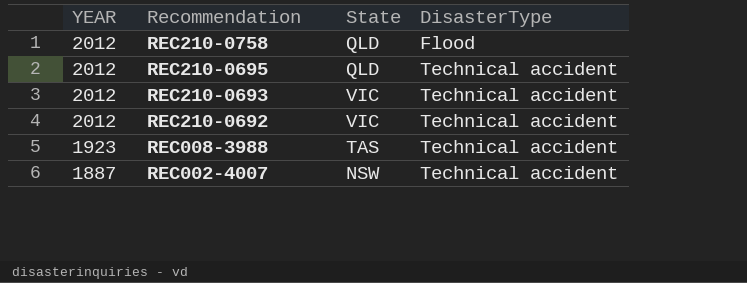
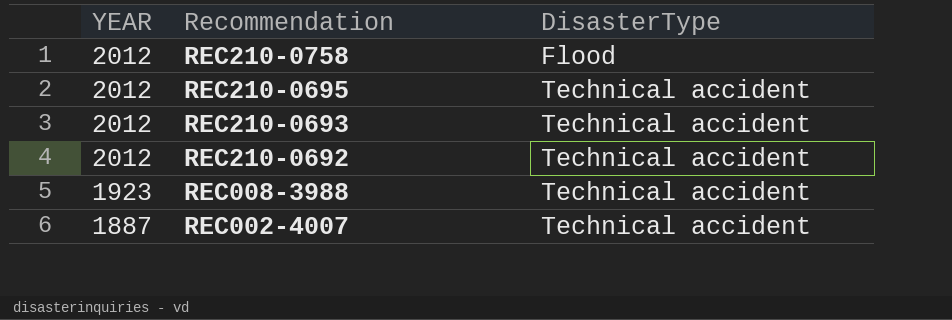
column State | position: 3 -> none

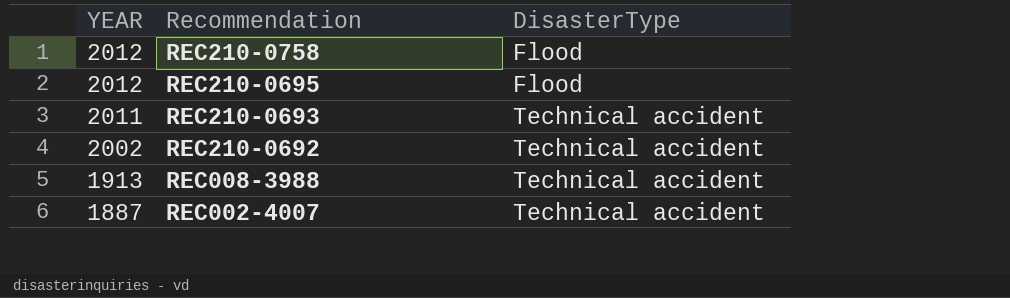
REC210-0695 | DisasterType: Technical accident -> Flood
REC210-0693 | YEAR: 2012 -> 2011
REC210-0692 | YEAR: 2012 -> 2002
REC008-3988 | YEAR: 1923 -> 1913

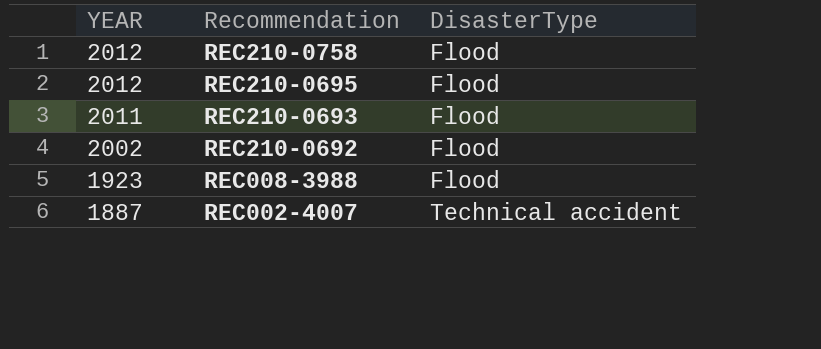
REC210-0693 | DisasterType: Technical accident -> Flood
REC210-0692 | DisasterType: Technical accident -> Flood
REC008-3988 | YEAR: 1913 -> 1923
REC008-3988 | DisasterType: Technical accident -> Flood

